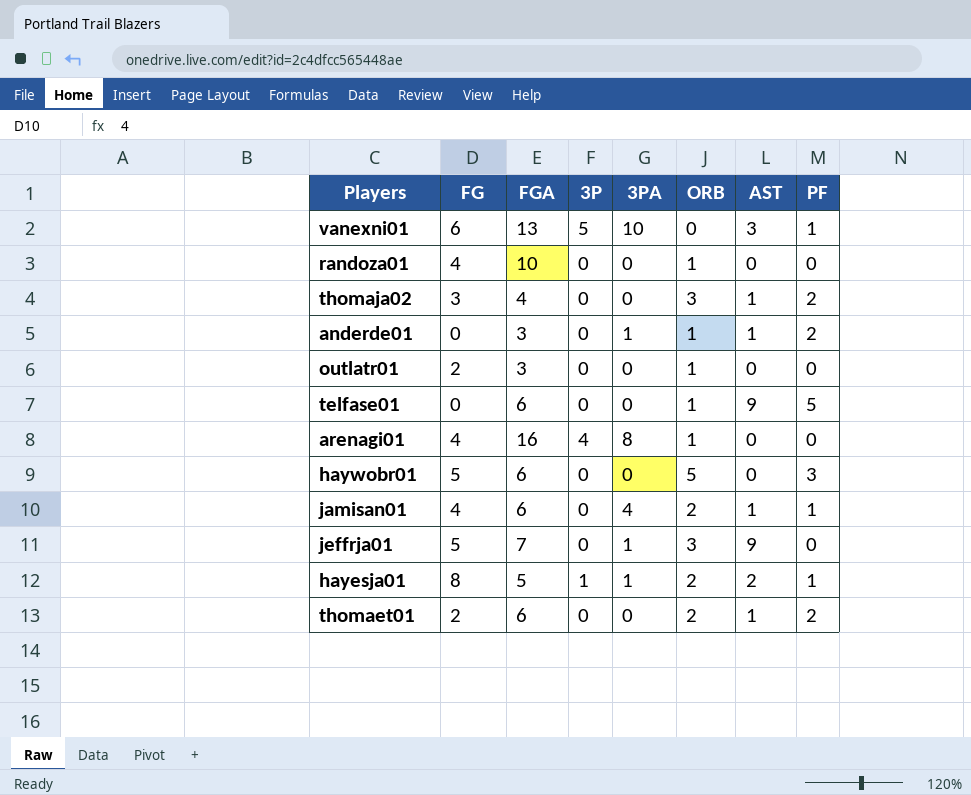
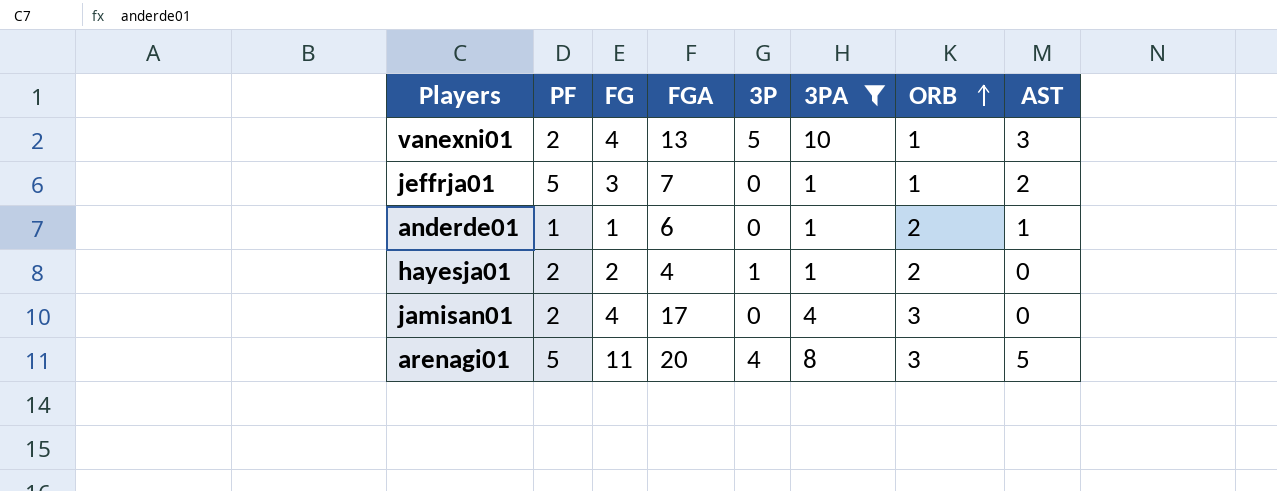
filter: none -> 3PA != 0
row order: none -> ORB ascending
column PF | position: 8 -> 2
vanexni01 | PF: 1 -> 2
vanexni01 | FG: 6 -> 4
vanexni01 | ORB: 0 -> 1
jeffrja01 | PF: 0 -> 5
jeffrja01 | FG: 5 -> 3
jeffrja01 | ORB: 3 -> 1
jeffrja01 | AST: 9 -> 2
anderde01 | PF: 2 -> 1
anderde01 | FG: 0 -> 1
anderde01 | FGA: 3 -> 6
anderde01 | ORB: 1 -> 2
hayesja01 | PF: 1 -> 2
hayesja01 | FG: 8 -> 2
hayesja01 | FGA: 5 -> 4
hayesja01 | AST: 2 -> 0
jamisan01 | PF: 1 -> 2
jamisan01 | FGA: 6 -> 17
jamisan01 | ORB: 2 -> 3
jamisan01 | AST: 1 -> 0
arenagi01 | PF: 0 -> 5
arenagi01 | FG: 4 -> 11
arenagi01 | FGA: 16 -> 20
arenagi01 | ORB: 1 -> 3
arenagi01 | AST: 0 -> 5

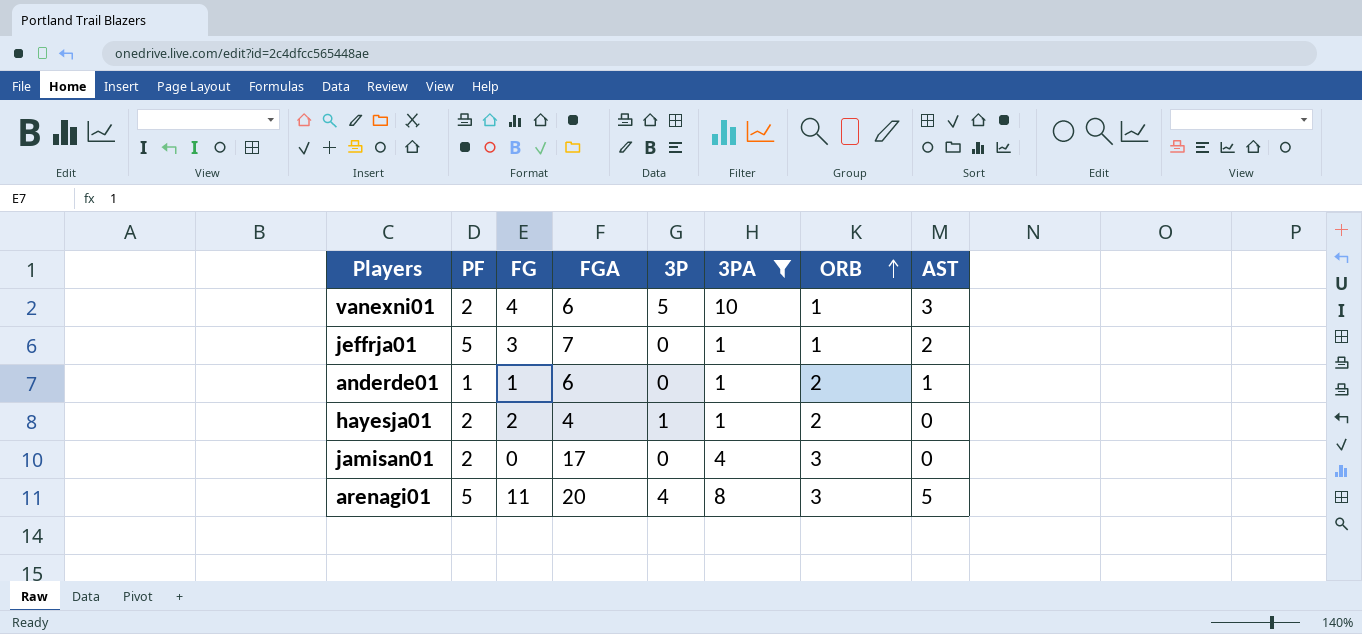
vanexni01 | FGA: 13 -> 6
jamisan01 | FG: 4 -> 0

